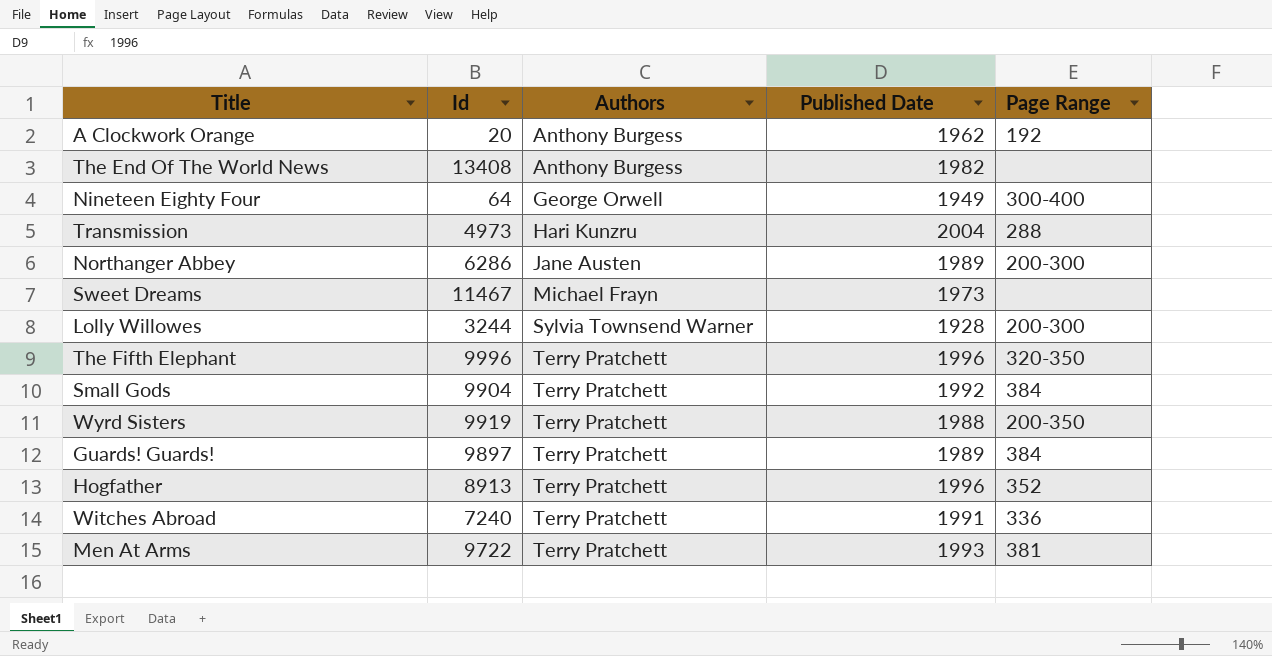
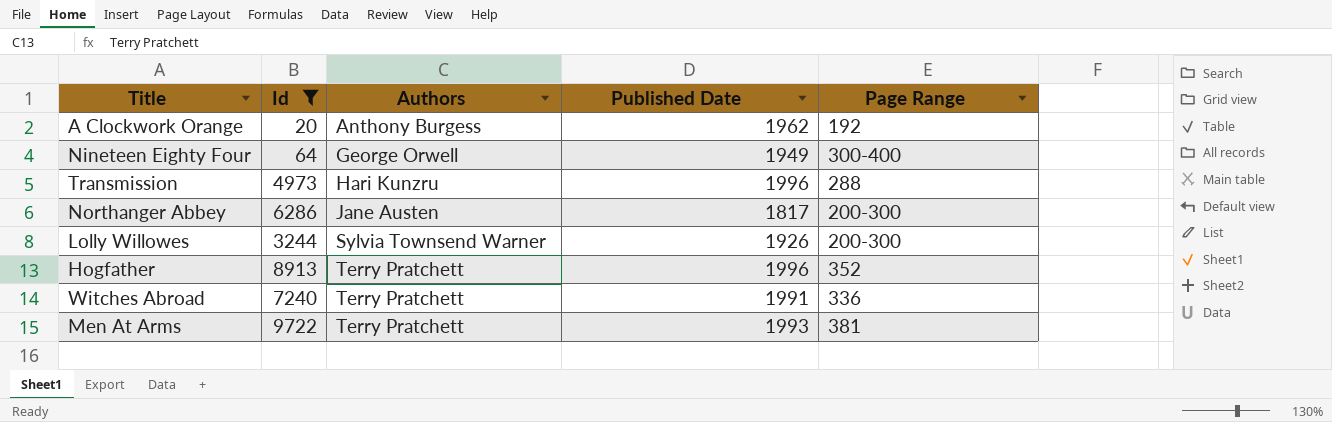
filter: none -> Id <= 9722
Transmission | Published Date: 2004 -> 1996
Northanger Abbey | Published Date: 1989 -> 1817
Lolly Willowes | Published Date: 1928 -> 1926

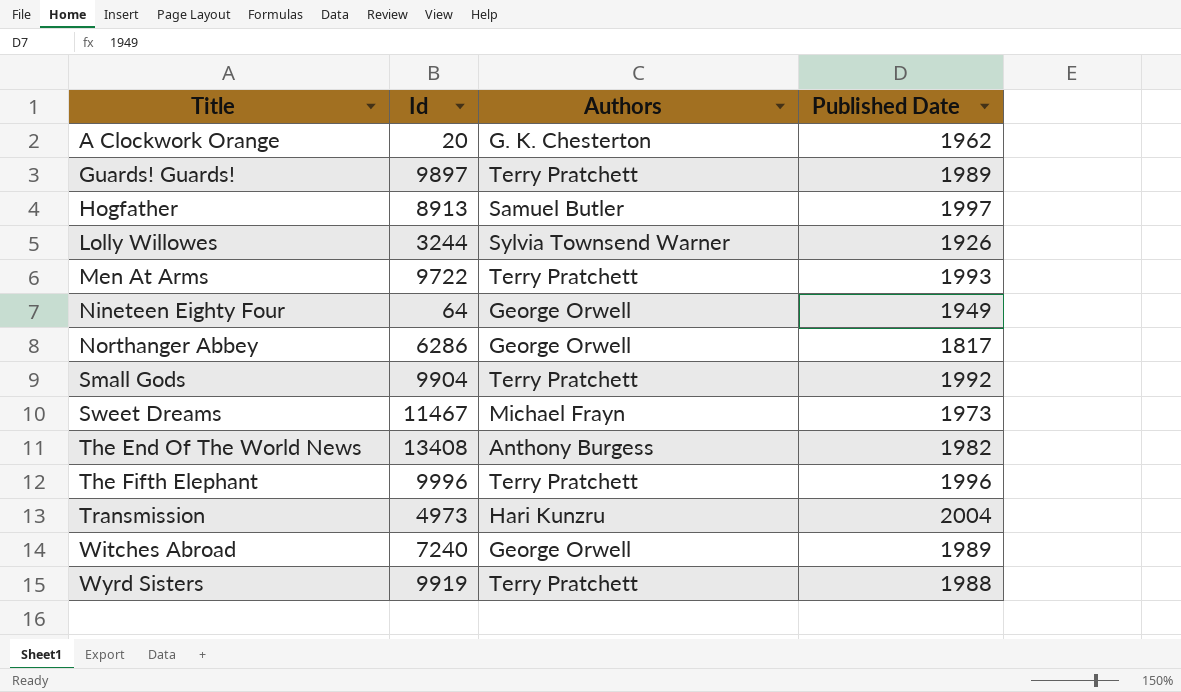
filter: Id <= 9722 -> none
row order: Authors ascending -> Title ascending
column Page Range | position: 5 -> none
A Clockwork Orange | Authors: Anthony Burgess -> G. K. Chesterton
Hogfather | Authors: Terry Pratchett -> Samuel Butler
Hogfather | Published Date: 1996 -> 1997
Northanger Abbey | Authors: Jane Austen -> George Orwell
Transmission | Published Date: 1996 -> 2004
Witches Abroad | Authors: Terry Pratchett -> George Orwell
Witches Abroad | Published Date: 1991 -> 1989

